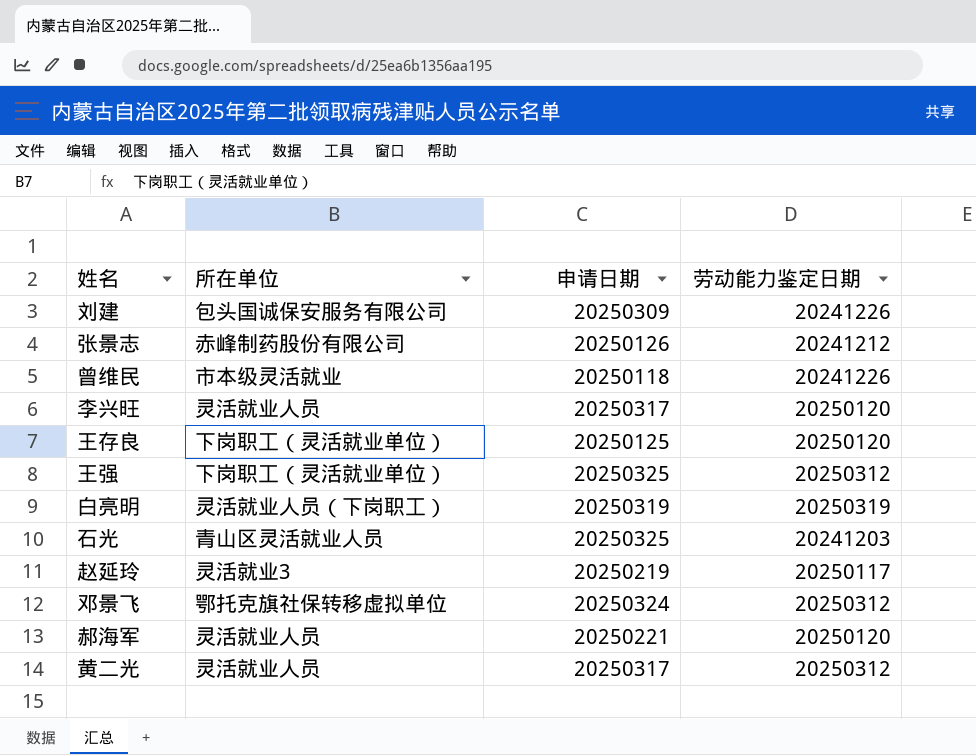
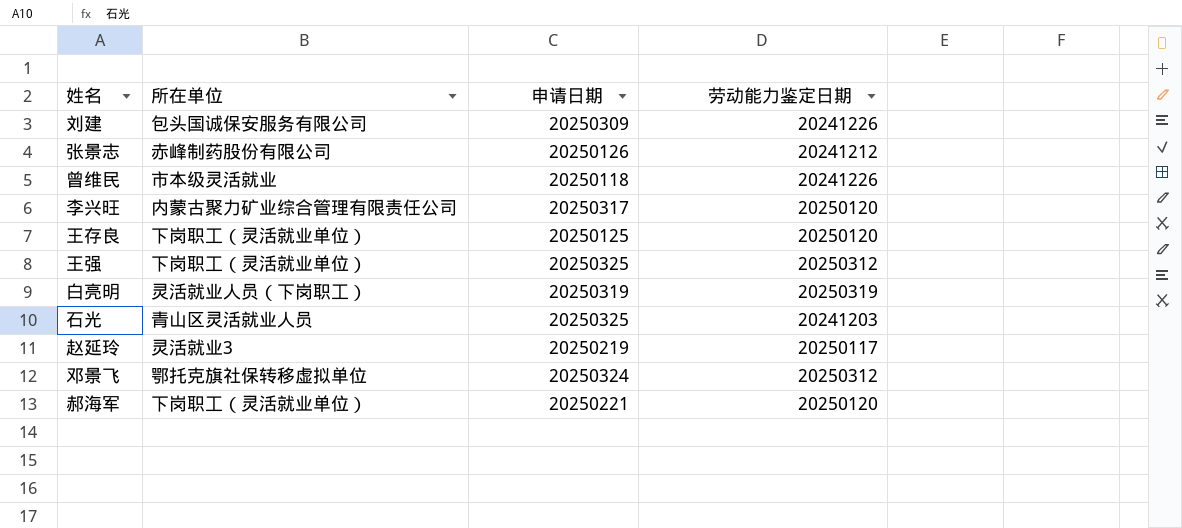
row 黄二光: 灵活就业人员 | 20250317 | 20250312 -> none
李兴旺 | 所在单位: 灵活就业人员 -> 内蒙古聚力矿业综合管理有限责任公司
郝海军 | 所在单位: 灵活就业人员 -> 下岗职工（灵活就业单位）

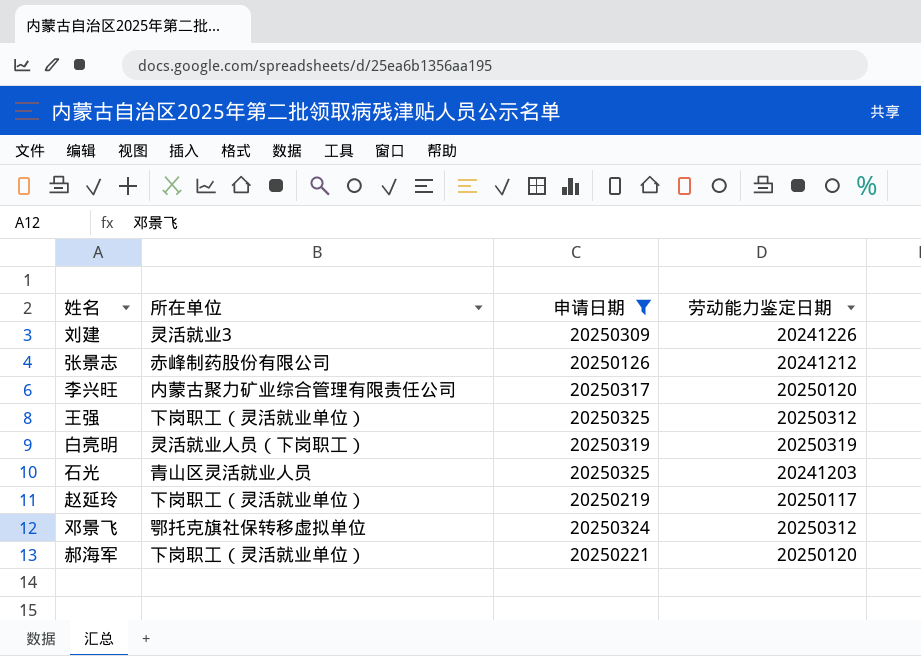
filter: none -> 申请日期 >= 20250126
刘建 | 所在单位: 包头国诚保安服务有限公司 -> 灵活就业3
赵延玲 | 所在单位: 灵活就业3 -> 下岗职工（灵活就业单位）

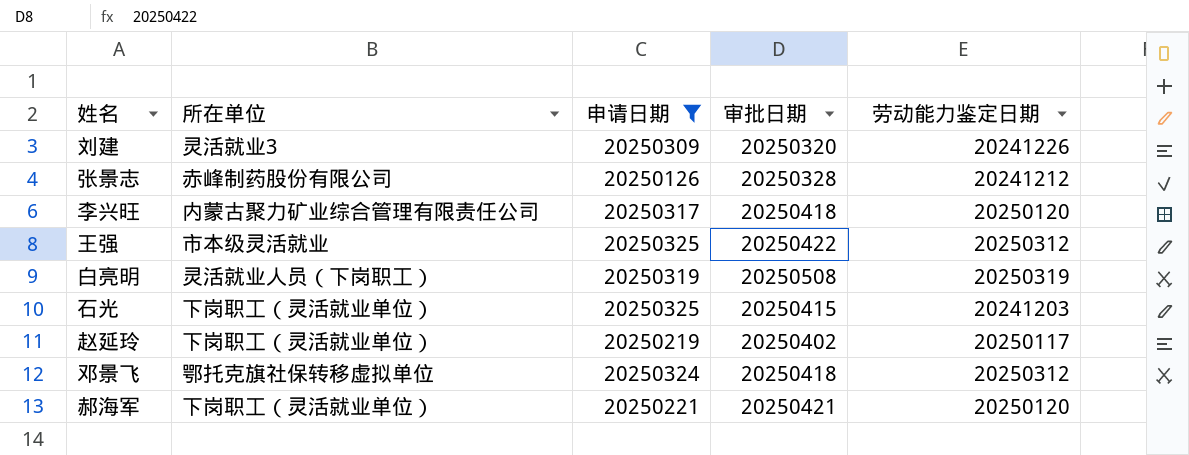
column 审批日期 | position: none -> 4
王强 | 所在单位: 下岗职工（灵活就业单位） -> 市本级灵活就业
石光 | 所在单位: 青山区灵活就业人员 -> 下岗职工（灵活就业单位）

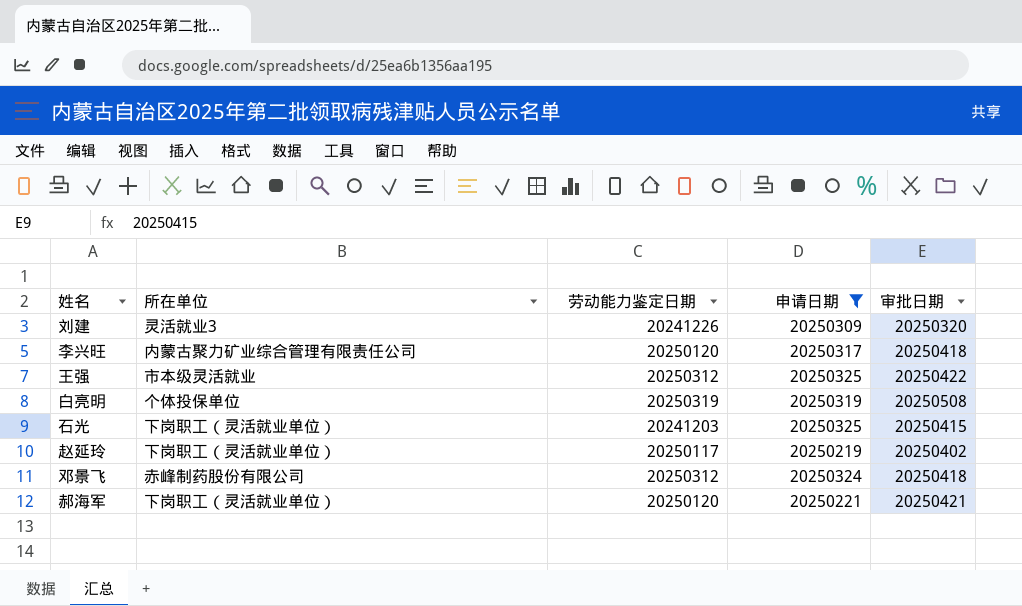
column 劳动能力鉴定日期 | position: 5 -> 3
row 张景志: 赤峰制药股份有限公司 | 20250126 | 20250328 | 20241212 -> none
白亮明 | 所在单位: 灵活就业人员（下岗职工） -> 个体投保单位
邓景飞 | 所在单位: 鄂托克旗社保转移虚拟单位 -> 赤峰制药股份有限公司

